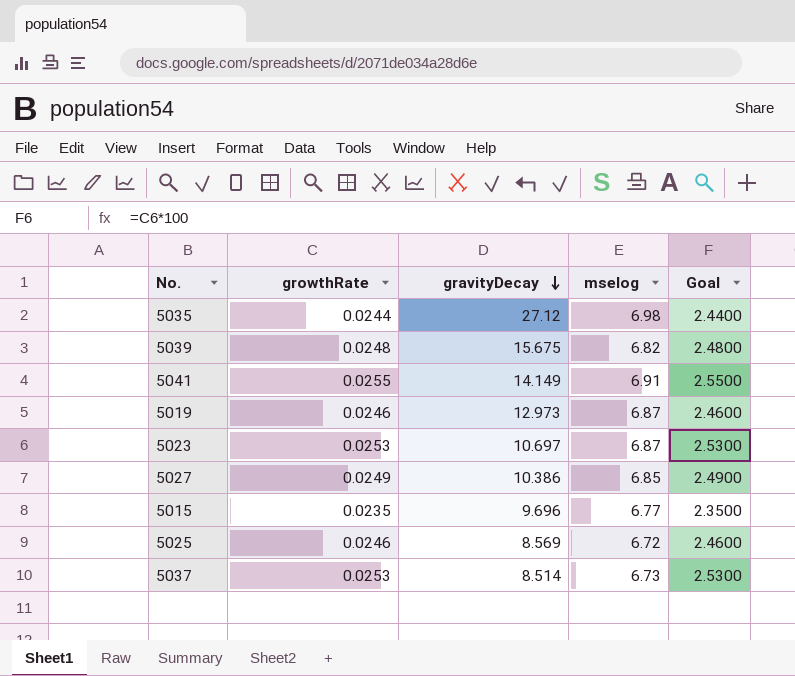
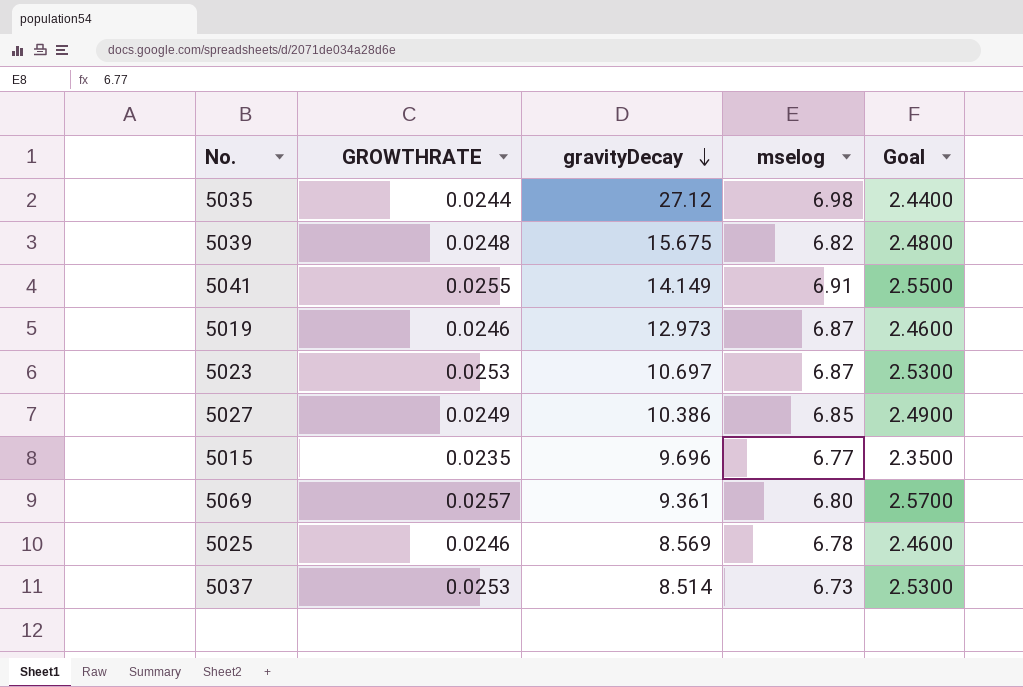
column name: growthRate -> GROWTHRATE
row 5069: none -> 0.0257 | 9.361 | 6.80 | 2.5700
5025 | mselog: 6.72 -> 6.78

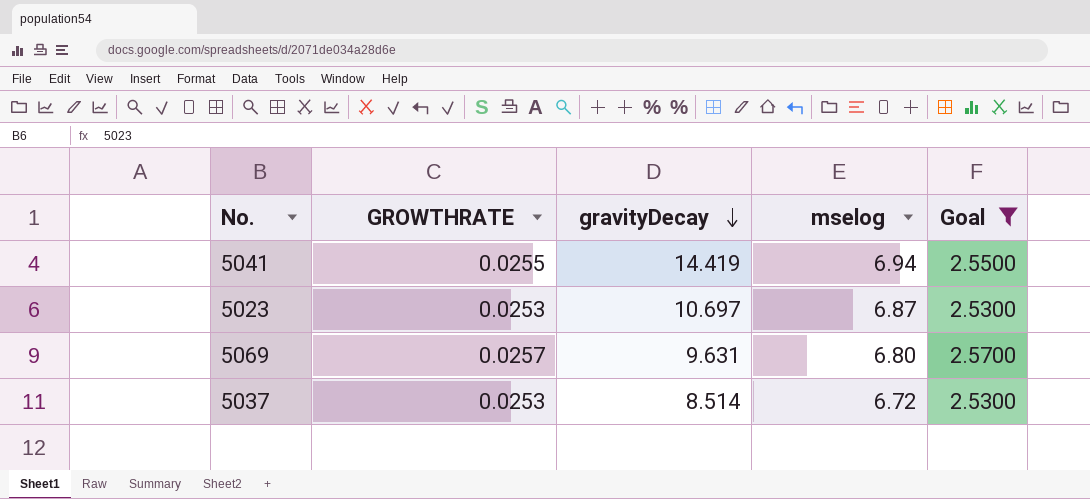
filter: none -> Goal >= 2.5300
5041 | gravityDecay: 14.149 -> 14.419
5041 | mselog: 6.91 -> 6.94
5069 | gravityDecay: 9.361 -> 9.631
5037 | mselog: 6.73 -> 6.72

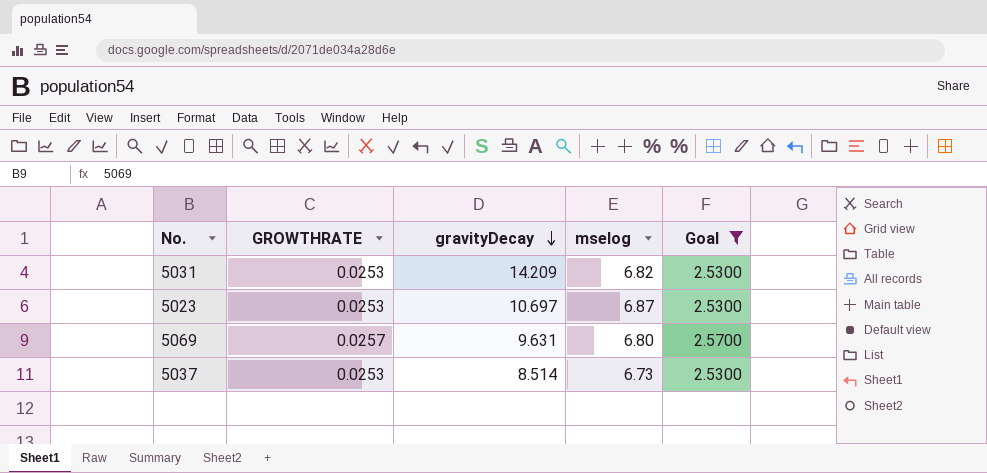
row 5041: 0.0255 | 14.419 | 6.94 | 2.5500 -> none
row 5031: none -> 0.0253 | 14.209 | 6.82 | 2.5300
5037 | mselog: 6.72 -> 6.73

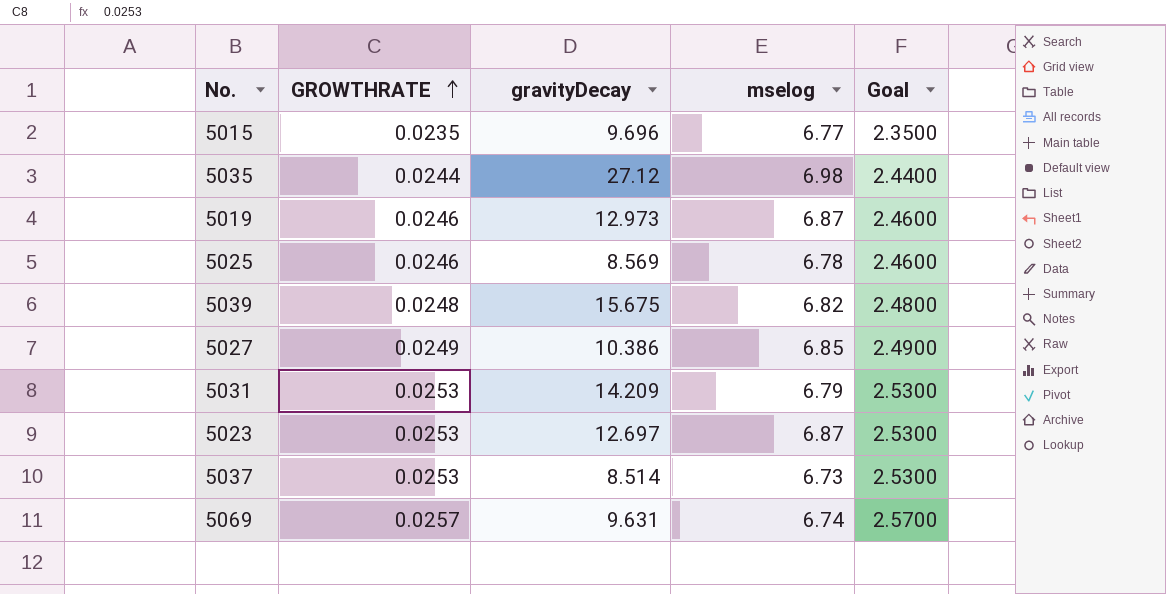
filter: Goal >= 2.5300 -> none
row order: gravityDecay descending -> GROWTHRATE ascending
5031 | mselog: 6.82 -> 6.79
5023 | gravityDecay: 10.697 -> 12.697
5069 | mselog: 6.80 -> 6.74

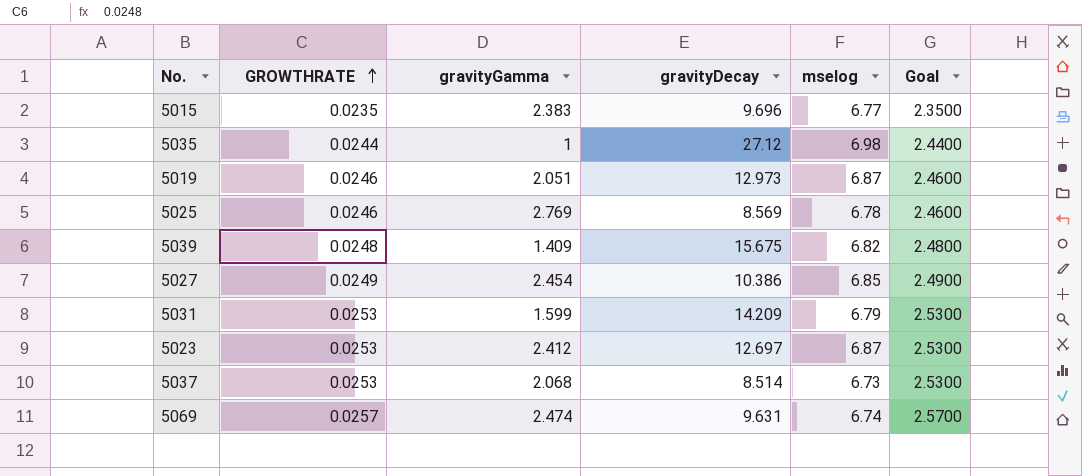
column gravityGamma | position: none -> 3

